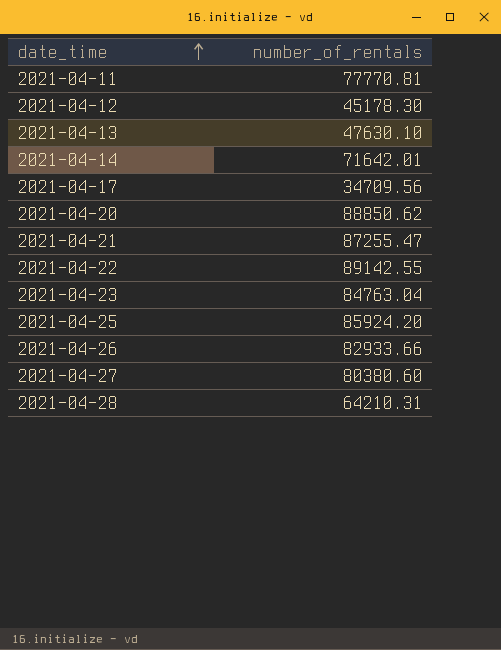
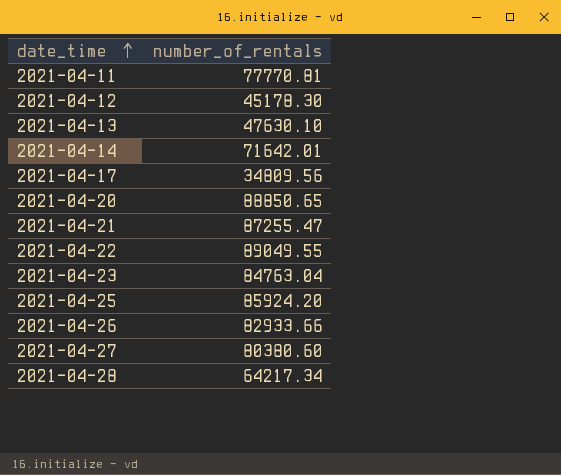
2021-04-17 | number_of_rentals: 34709.56 -> 34809.56
2021-04-20 | number_of_rentals: 88850.62 -> 88850.65
2021-04-22 | number_of_rentals: 89142.55 -> 89049.55
2021-04-28 | number_of_rentals: 64210.31 -> 64217.34

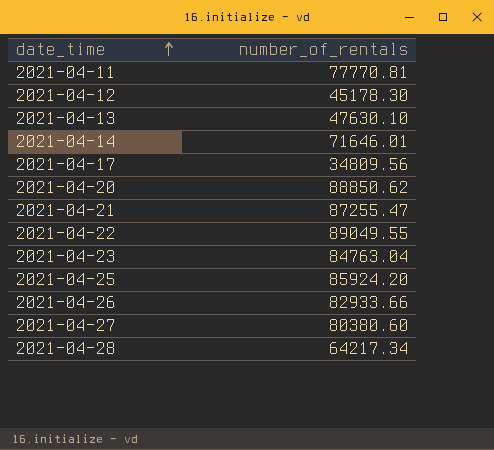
2021-04-14 | number_of_rentals: 71642.01 -> 71646.01
2021-04-20 | number_of_rentals: 88850.65 -> 88850.62

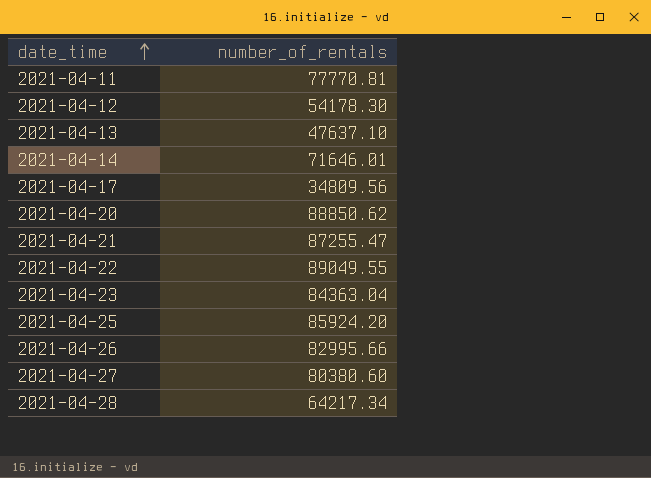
2021-04-12 | number_of_rentals: 45178.30 -> 54178.30
2021-04-13 | number_of_rentals: 47630.10 -> 47637.10
2021-04-23 | number_of_rentals: 84763.04 -> 84363.04
2021-04-26 | number_of_rentals: 82933.66 -> 82995.66

